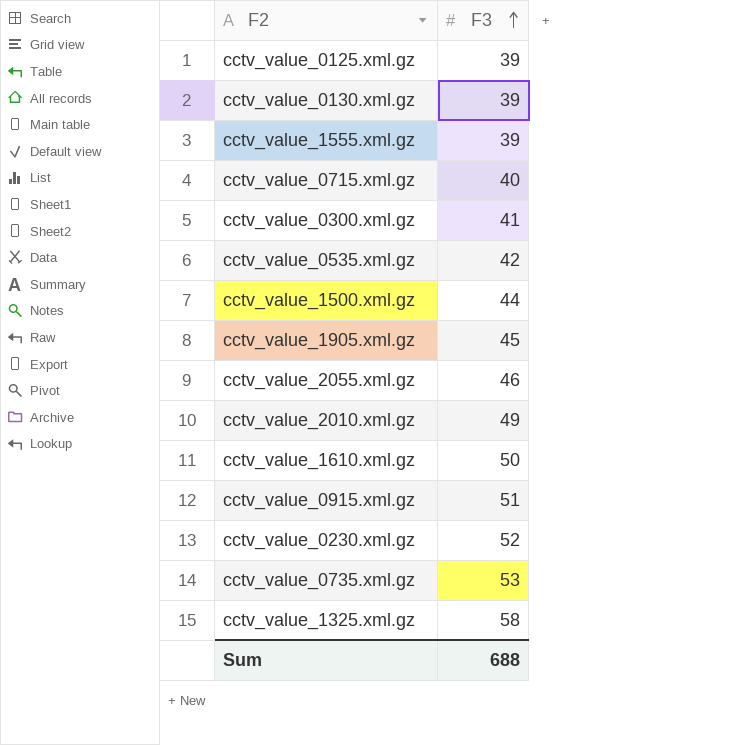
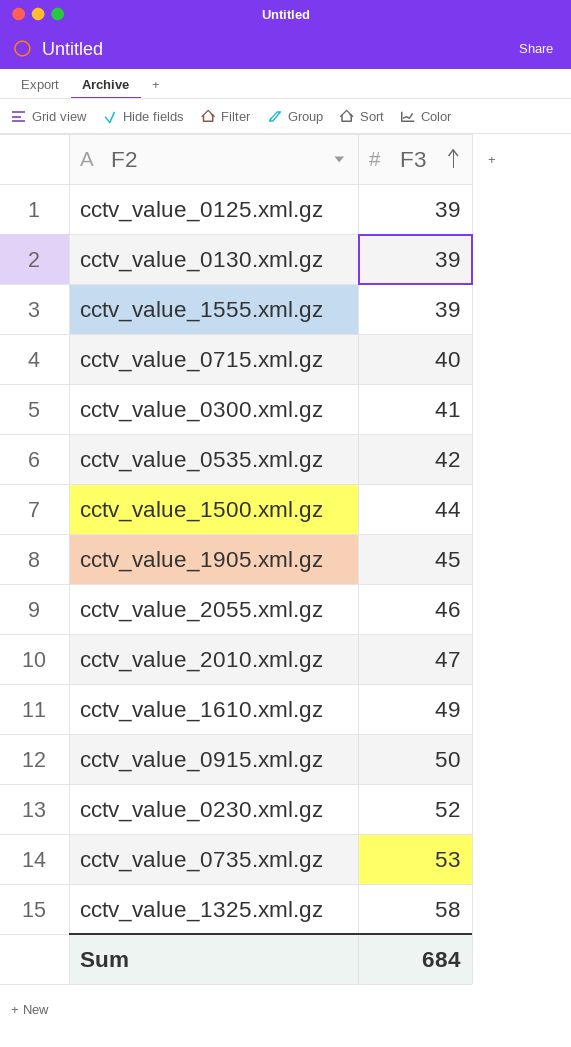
cctv_value_2010.xml.gz | F3: 49 -> 47
cctv_value_1610.xml.gz | F3: 50 -> 49
cctv_value_0915.xml.gz | F3: 51 -> 50
Sum | F3: 688 -> 684

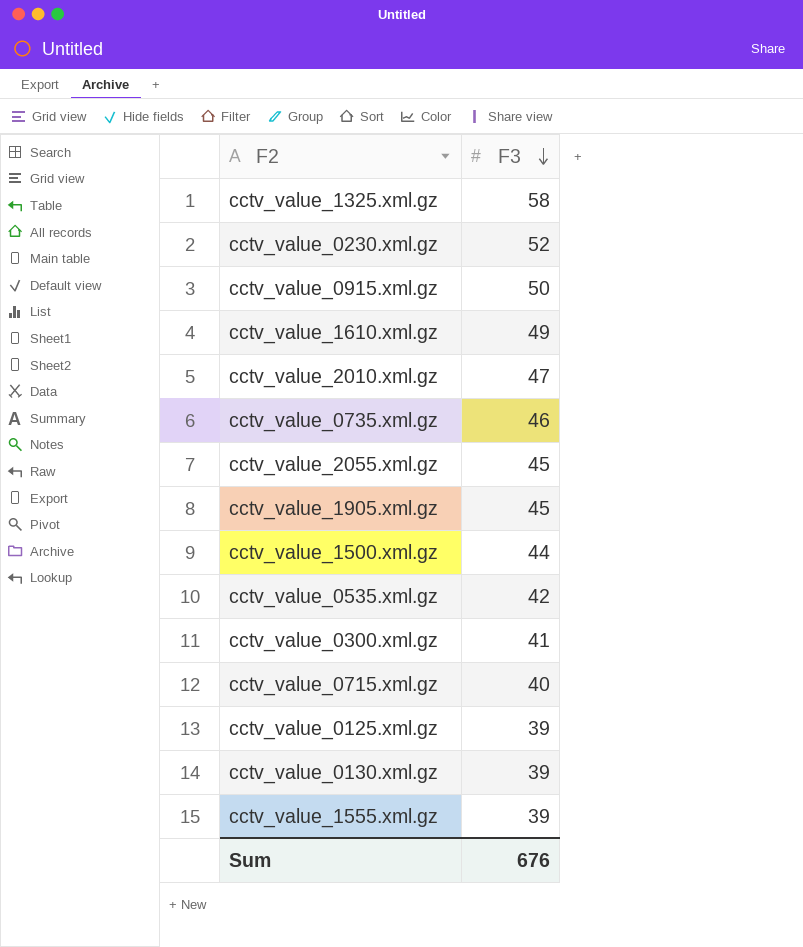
row order: F3 ascending -> F3 descending
cctv_value_0735.xml.gz | F3: 53 -> 46
cctv_value_2055.xml.gz | F3: 46 -> 45
Sum | F3: 684 -> 676

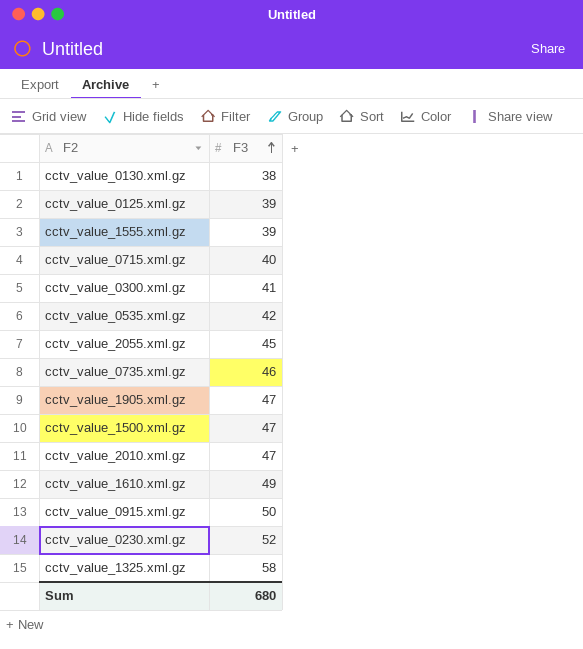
row order: F3 descending -> F3 ascending
cctv_value_0130.xml.gz | F3: 39 -> 38
cctv_value_1905.xml.gz | F3: 45 -> 47
cctv_value_1500.xml.gz | F3: 44 -> 47
Sum | F3: 676 -> 680

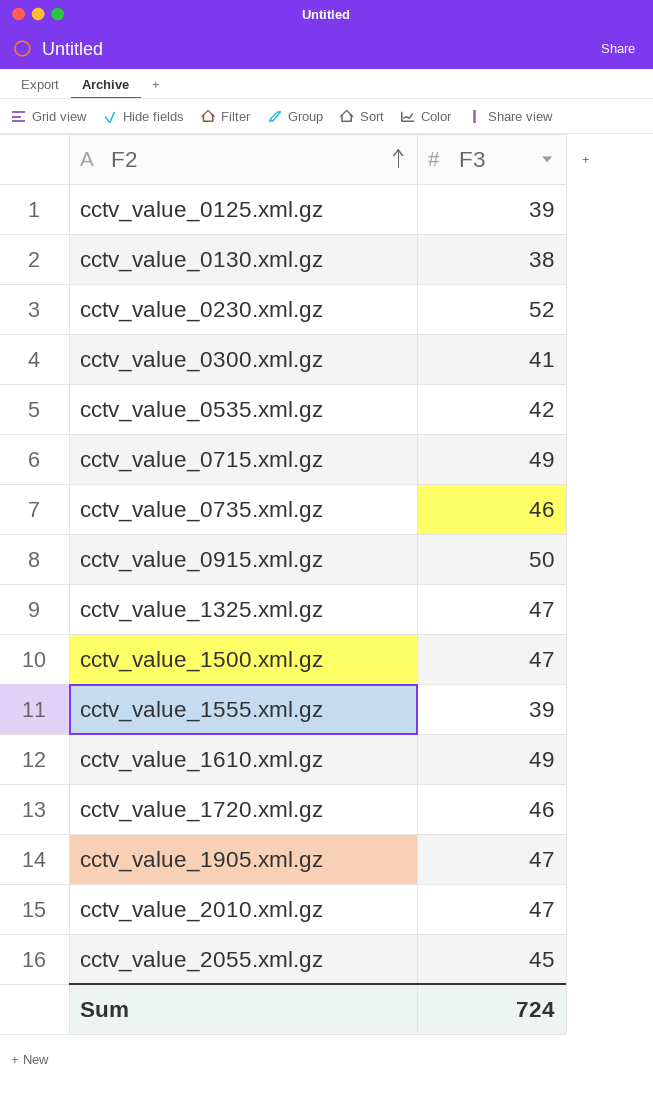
row order: F3 ascending -> F2 ascending
cctv_value_0715.xml.gz | F3: 40 -> 49
cctv_value_1325.xml.gz | F3: 58 -> 47
row cctv_value_1720.xml.gz: none -> 46
Sum | F3: 680 -> 724

